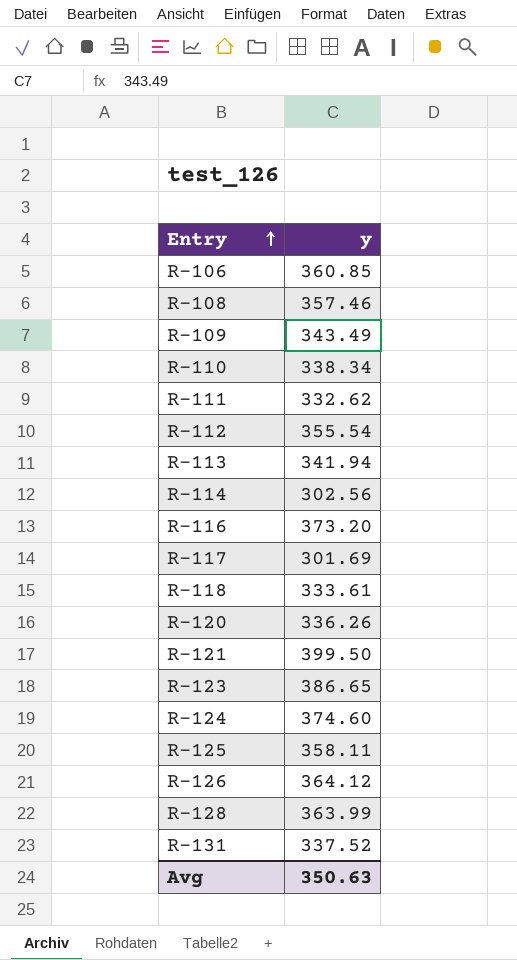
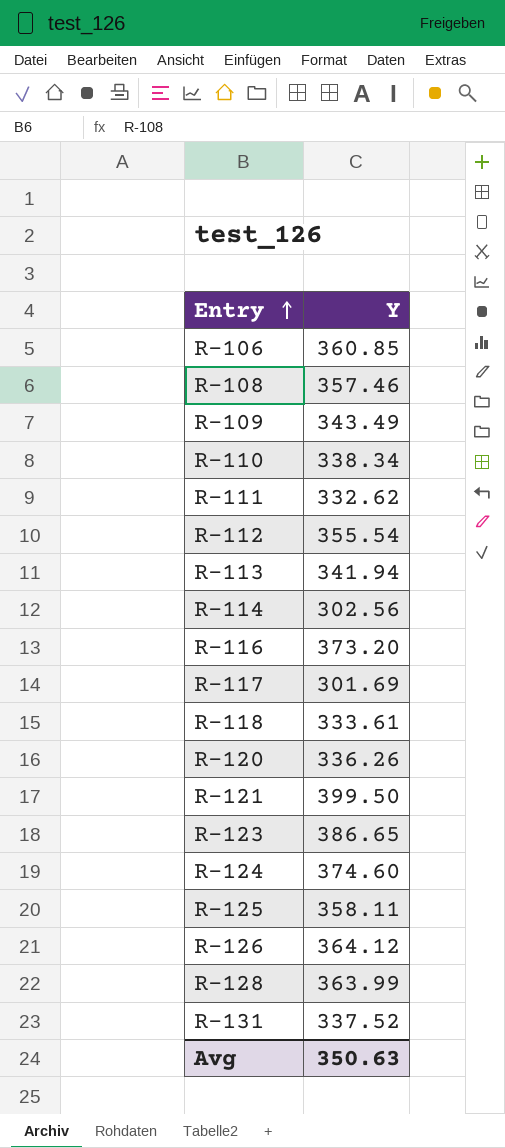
column name: y -> Y

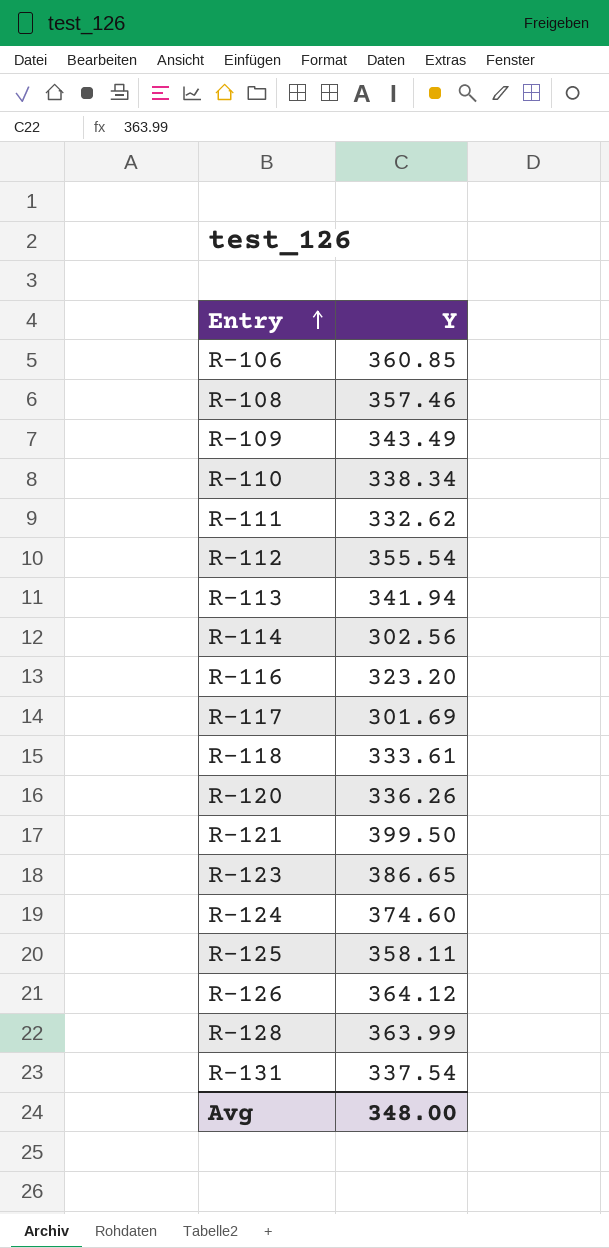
R-116 | Y: 373.20 -> 323.20
R-131 | Y: 337.52 -> 337.54
Avg | Y: 350.63 -> 348.00

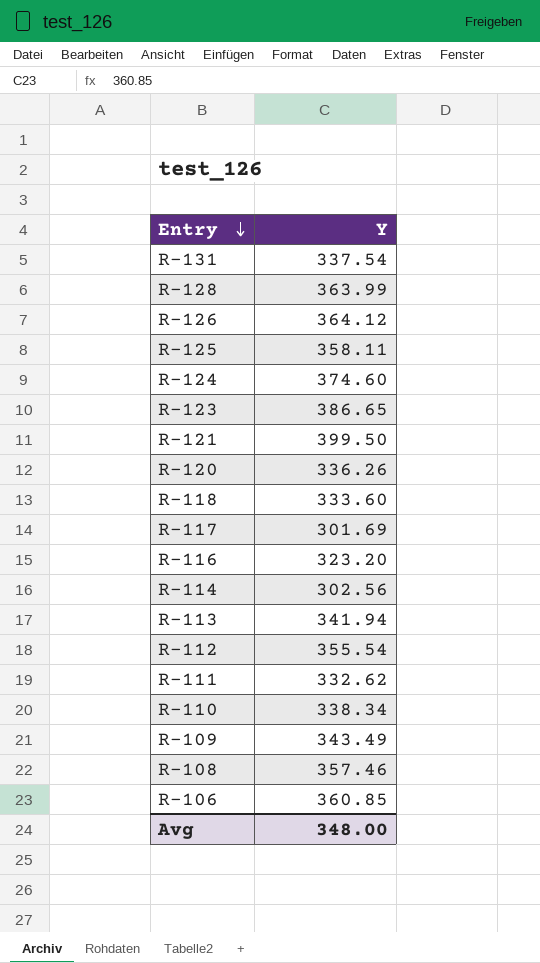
row order: Entry ascending -> Entry descending
R-118 | Y: 333.61 -> 333.60

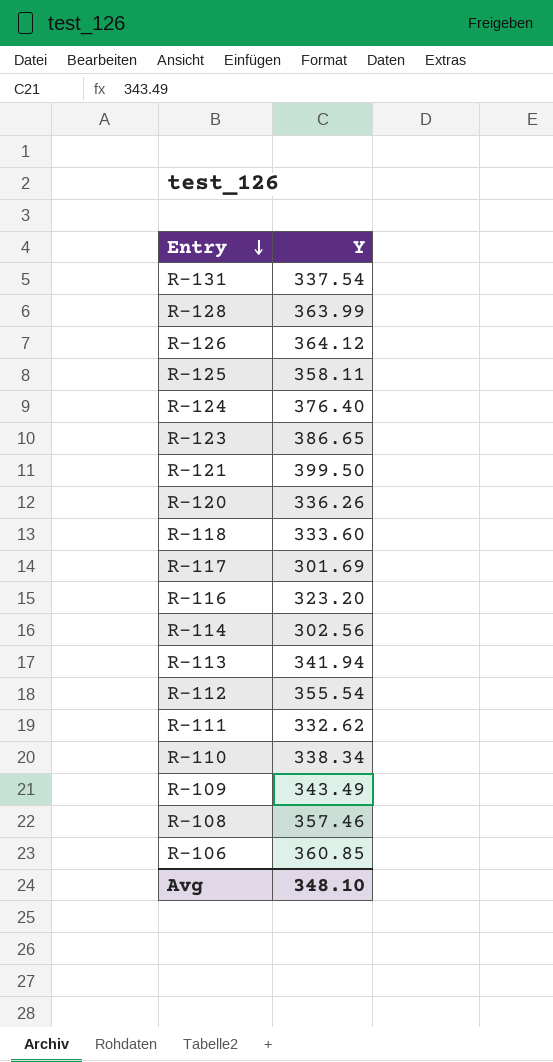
R-124 | Y: 374.60 -> 376.40
Avg | Y: 348.00 -> 348.10

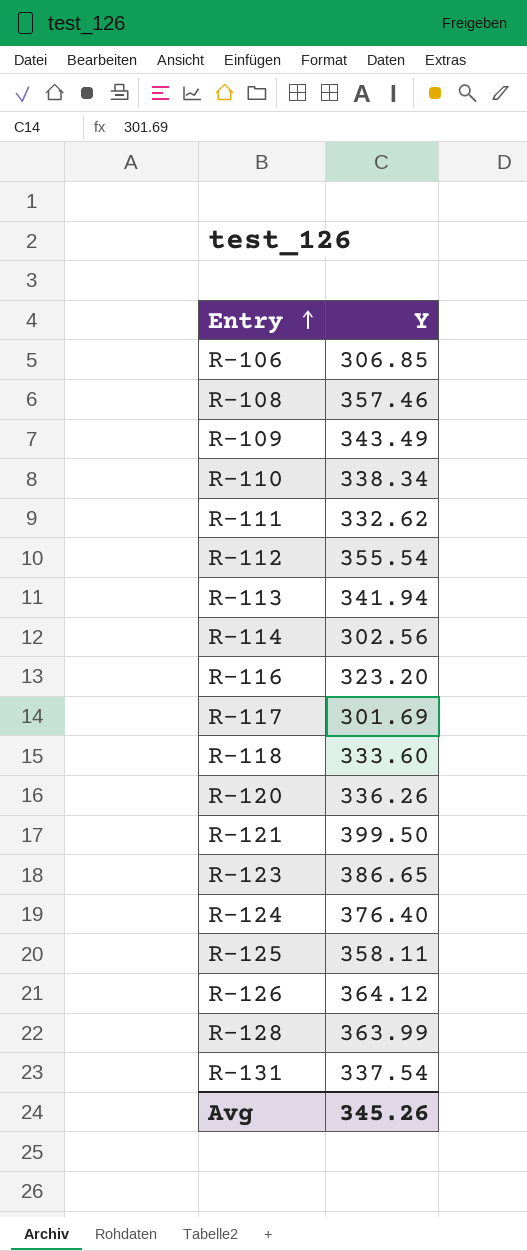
row order: Entry descending -> Entry ascending
R-106 | Y: 360.85 -> 306.85
Avg | Y: 348.10 -> 345.26

